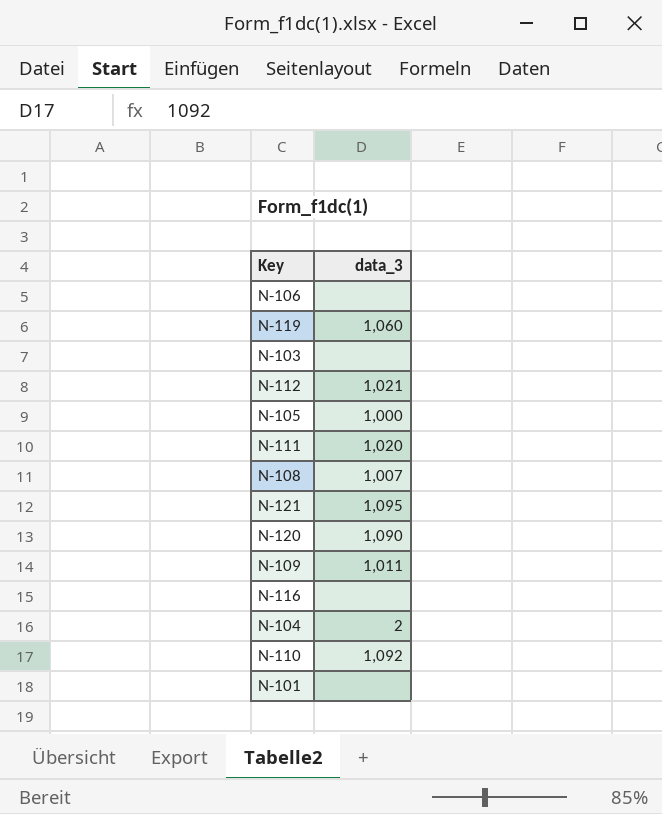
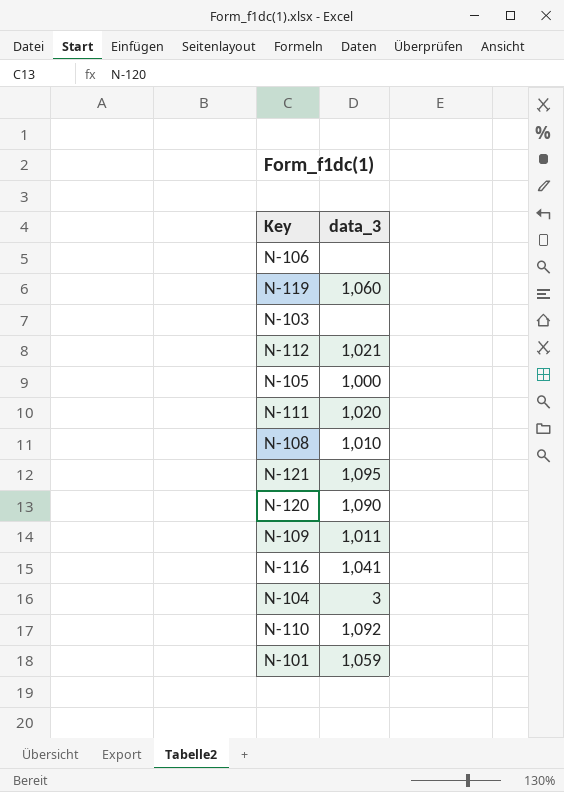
N-108 | data_3: 1,007 -> 1,010
N-116 | data_3: none -> 1,041
N-104 | data_3: 2 -> 3
N-101 | data_3: none -> 1,059

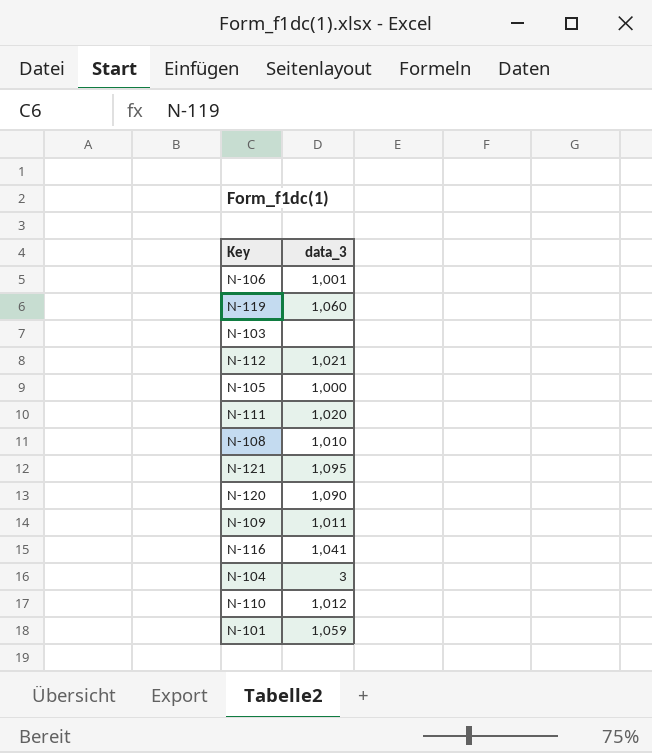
N-106 | data_3: none -> 1,001
N-110 | data_3: 1,092 -> 1,012

